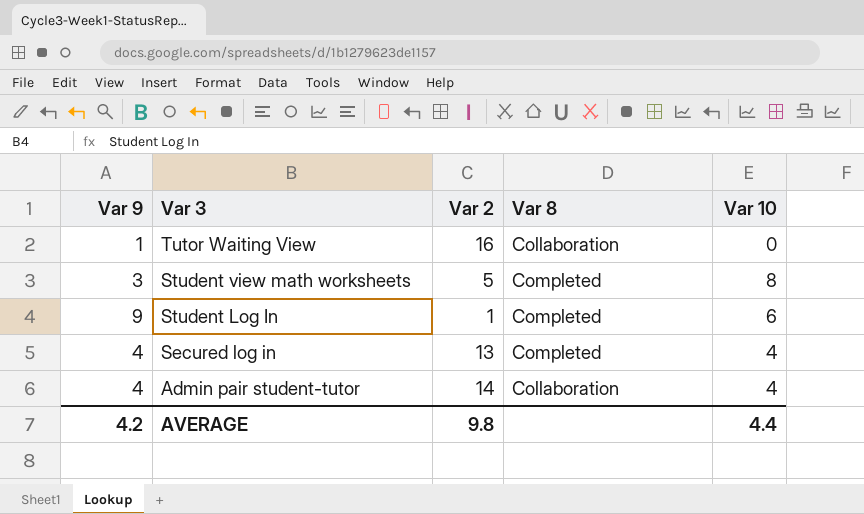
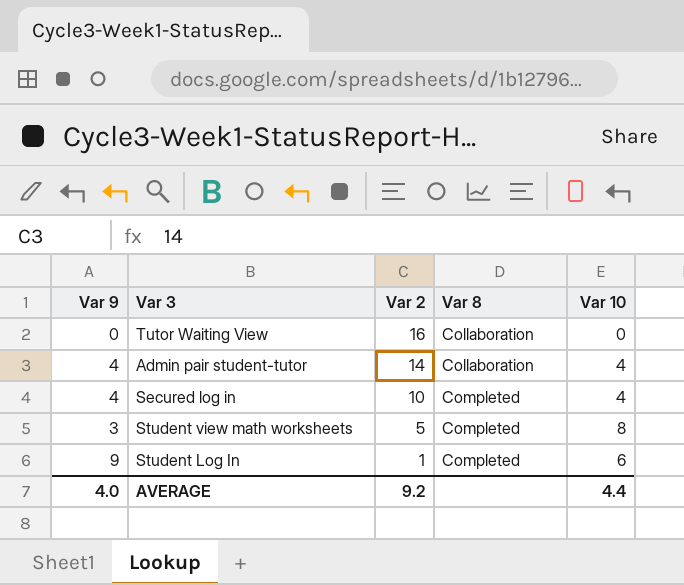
row order: Var 3 descending -> Var 2 descending
Tutor Waiting View | Var 9: 1 -> 0
Secured log in | Var 2: 13 -> 10
AVERAGE | Var 9: 4.2 -> 4.0
AVERAGE | Var 2: 9.8 -> 9.2

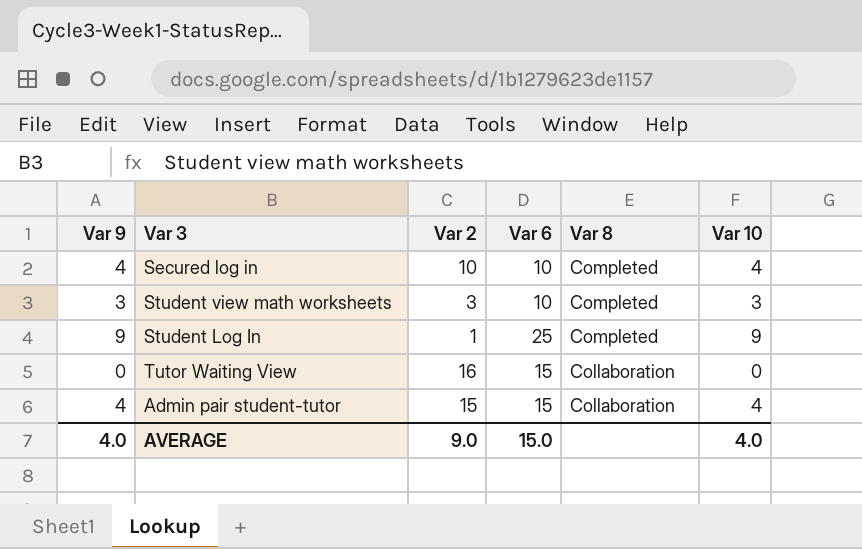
row order: Var 2 descending -> Var 8 descending
column Var 6 | position: none -> 4
Student view math worksheets | Var 2: 5 -> 3
Student view math worksheets | Var 10: 8 -> 3
Student Log In | Var 10: 6 -> 9
Admin pair student-tutor | Var 2: 14 -> 15
AVERAGE | Var 2: 9.2 -> 9.0
AVERAGE | Var 10: 4.4 -> 4.0

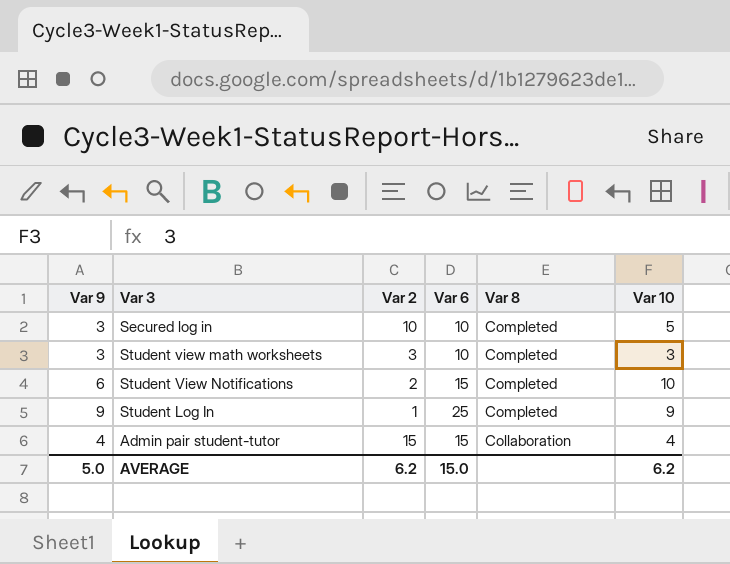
row Tutor Waiting View: 0 | 16 | 15 | Collaboration | 0 -> none
Secured log in | Var 9: 4 -> 3
Secured log in | Var 10: 4 -> 5
row Student View Notifications: none -> 6 | 2 | 15 | Completed | 10
AVERAGE | Var 9: 4.0 -> 5.0
AVERAGE | Var 2: 9.0 -> 6.2
AVERAGE | Var 10: 4.0 -> 6.2

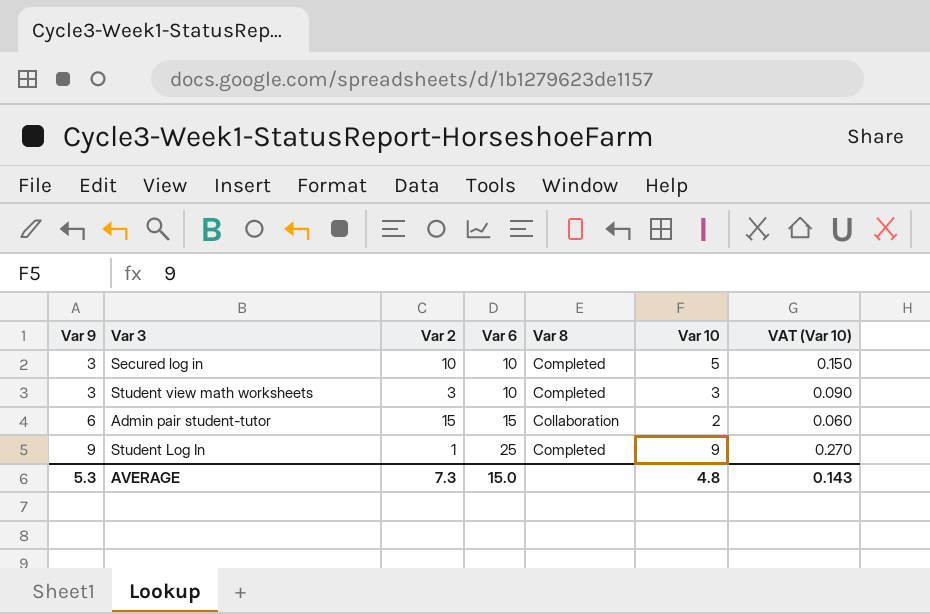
row order: Var 8 descending -> Var 9 ascending
column VAT (Var 10) | formula: none -> [Var 10] * 0.03
row Student View Notifications: 6 | 2 | 15 | Completed | 10 -> none
Admin pair student-tutor | Var 9: 4 -> 6
Admin pair student-tutor | Var 10: 4 -> 2
AVERAGE | Var 9: 5.0 -> 5.3
AVERAGE | Var 2: 6.2 -> 7.3
AVERAGE | Var 10: 6.2 -> 4.8

